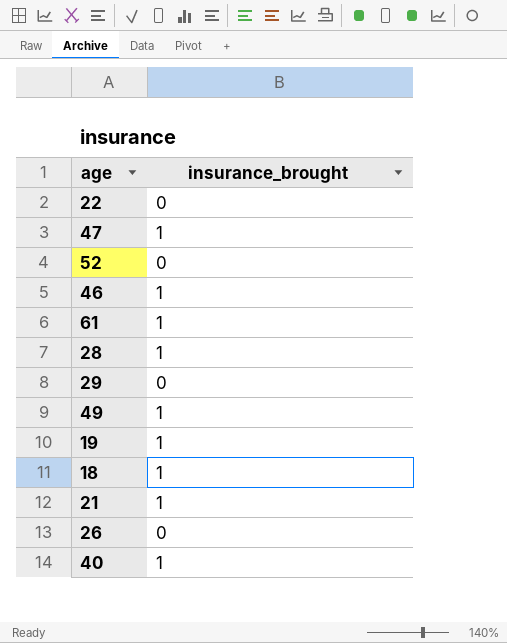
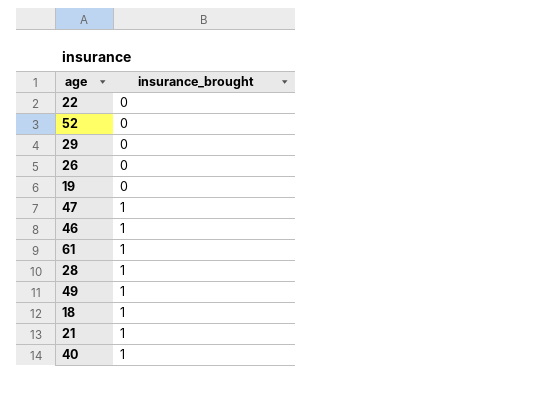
row order: none -> insurance_brought ascending
19 | insurance_brought: 1 -> 0

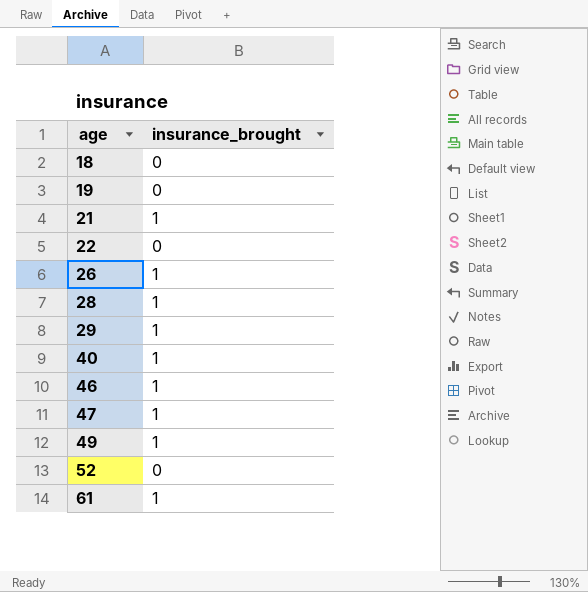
row order: insurance_brought ascending -> age ascending
18 | insurance_brought: 1 -> 0
26 | insurance_brought: 0 -> 1
29 | insurance_brought: 0 -> 1

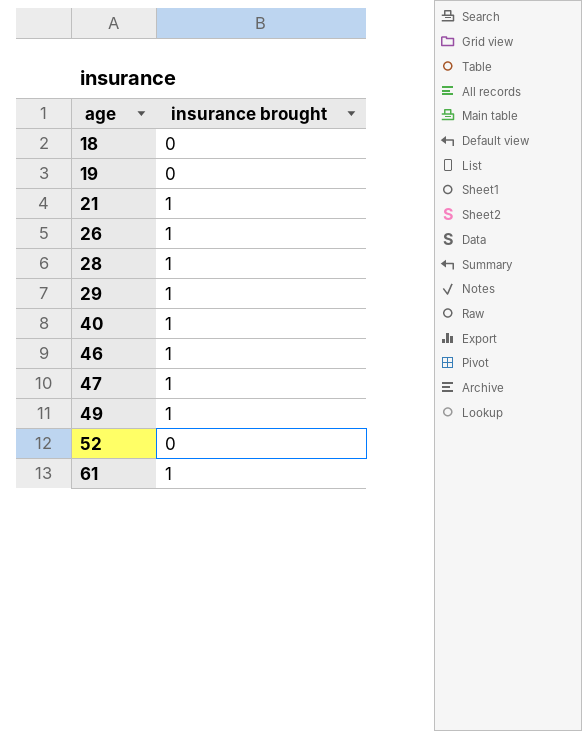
column name: insurance_brought -> insurance brought
row 22: 0 -> none

